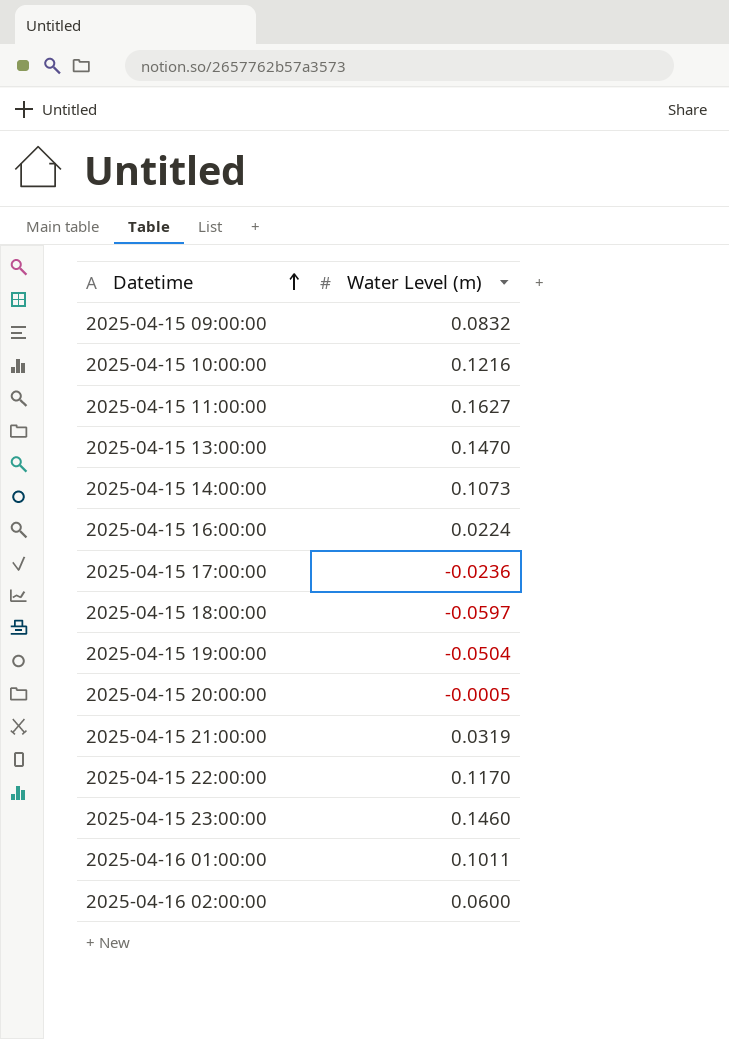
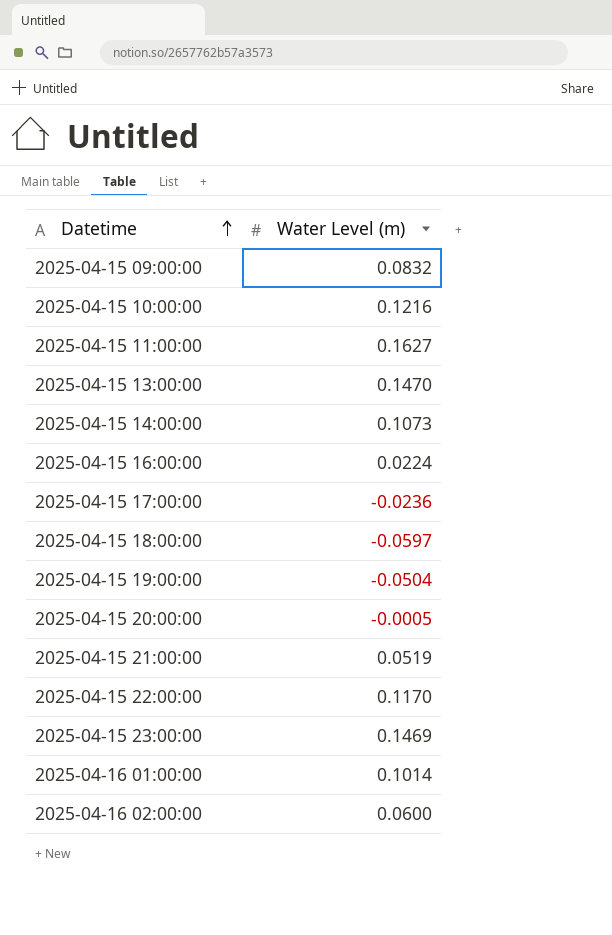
2025-04-15 21:00:00 | Water Level (m): 0.0319 -> 0.0519
2025-04-15 23:00:00 | Water Level (m): 0.1460 -> 0.1469
2025-04-16 01:00:00 | Water Level (m): 0.1011 -> 0.1014

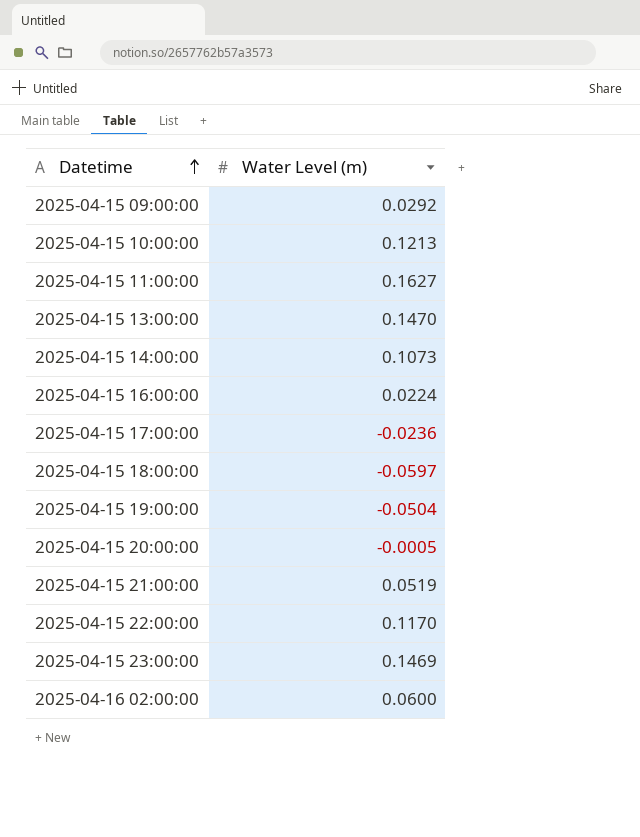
row 2025-04-16 01:00:00: 0.1014 -> none
2025-04-15 09:00:00 | Water Level (m): 0.0832 -> 0.0292
2025-04-15 10:00:00 | Water Level (m): 0.1216 -> 0.1213

